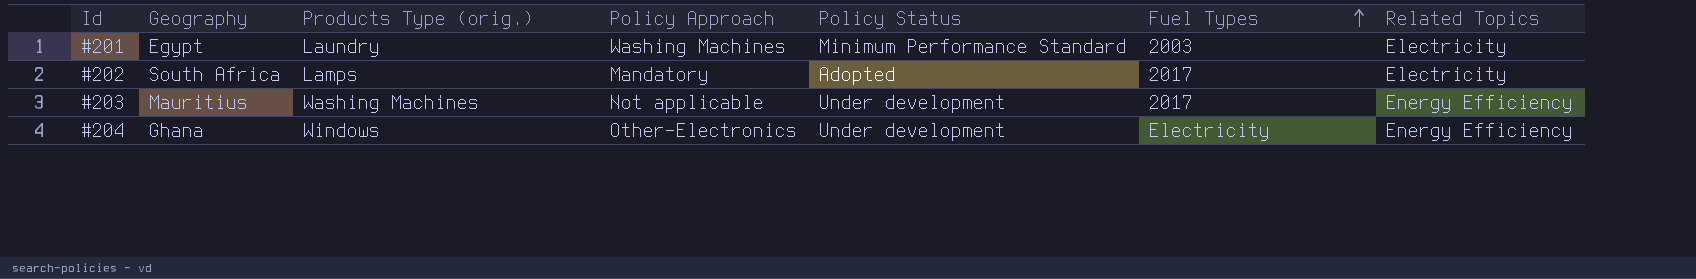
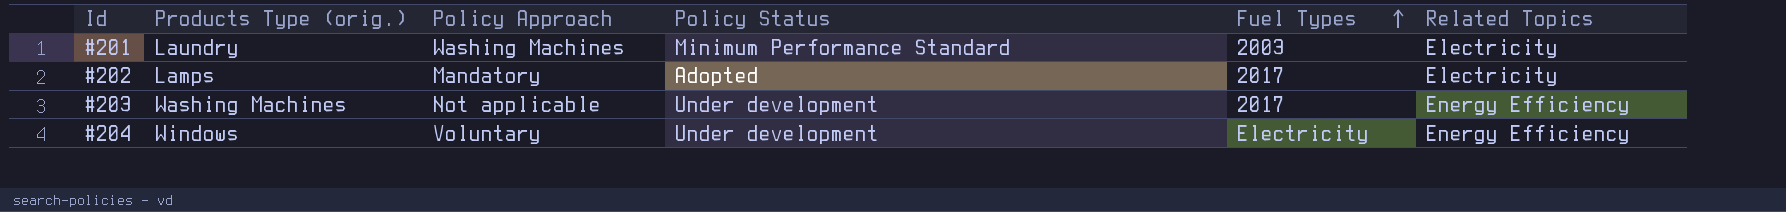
column Geography | position: 2 -> none
#204 | Policy Approach: Other-Electronics -> Voluntary

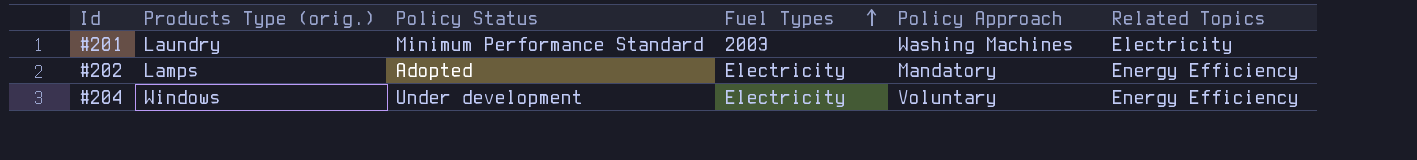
column Policy Approach | position: 3 -> 5
row #203: Washing Machines | Not applicable | Under development | 2017 | Energy Efficiency -> none
#202 | Fuel Types: 2017 -> Electricity
#202 | Related Topics: Electricity -> Energy Efficiency

